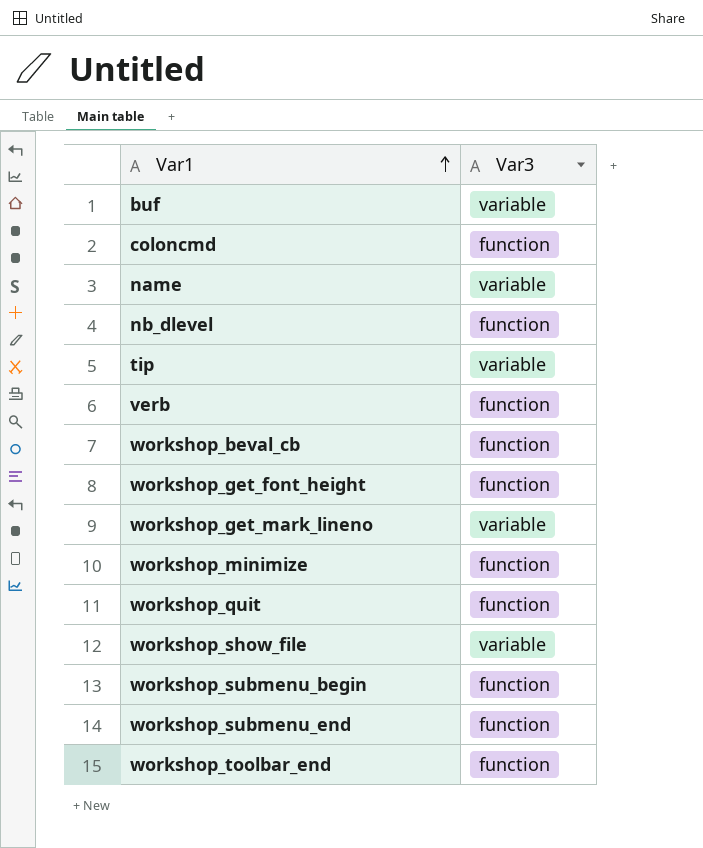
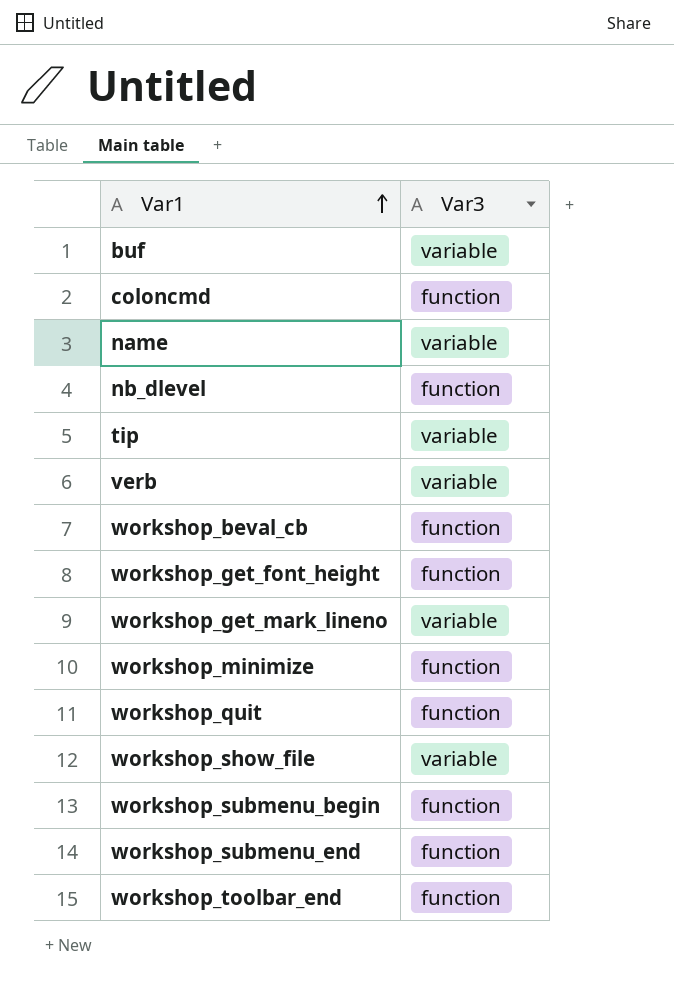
verb | Var3: function -> variable

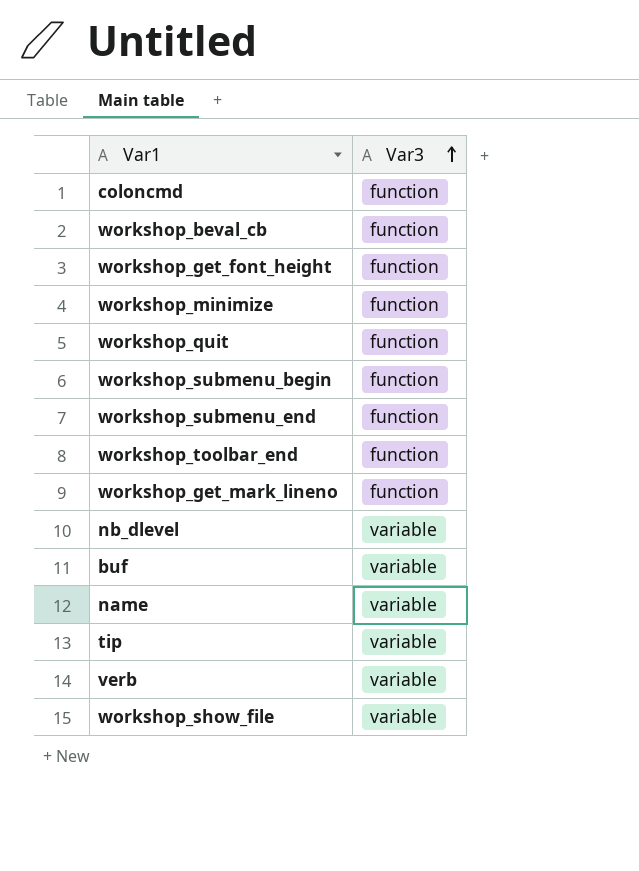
row order: Var1 ascending -> Var3 ascending
workshop_get_mark_lineno | Var3: variable -> function
nb_dlevel | Var3: function -> variable

